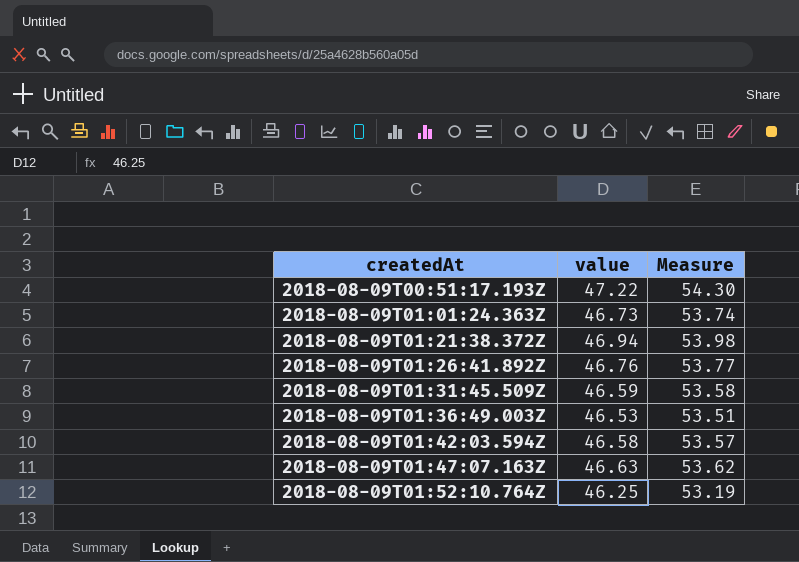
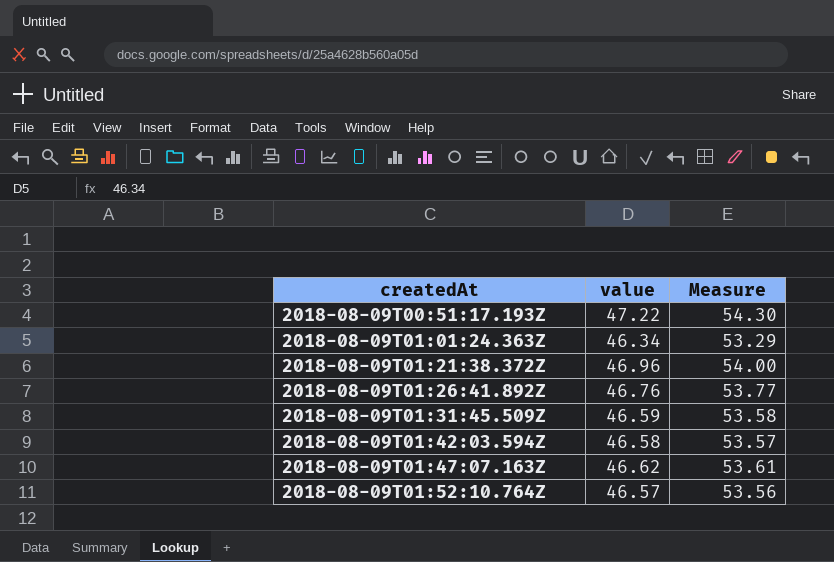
row 2018-08-09T01:36:49.003Z: 46.53 | 53.51 -> none
2018-08-09T01:01:24.363Z | value: 46.73 -> 46.34
2018-08-09T01:01:24.363Z | Measure: 53.74 -> 53.29
2018-08-09T01:21:38.372Z | value: 46.94 -> 46.96
2018-08-09T01:21:38.372Z | Measure: 53.98 -> 54.00
2018-08-09T01:47:07.163Z | value: 46.63 -> 46.62
2018-08-09T01:47:07.163Z | Measure: 53.62 -> 53.61
2018-08-09T01:52:10.764Z | value: 46.25 -> 46.57
2018-08-09T01:52:10.764Z | Measure: 53.19 -> 53.56

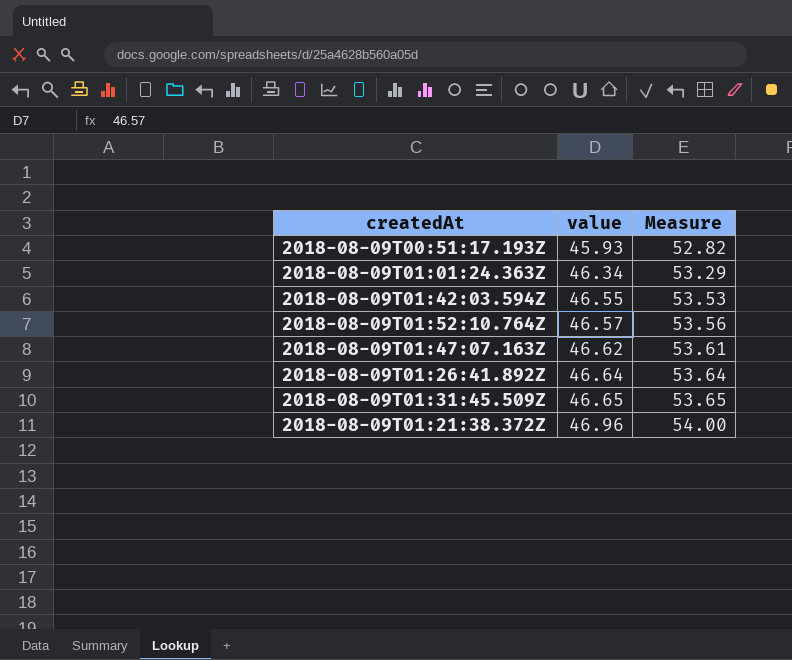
row order: createdAt ascending -> value ascending
2018-08-09T00:51:17.193Z | value: 47.22 -> 45.93
2018-08-09T00:51:17.193Z | Measure: 54.30 -> 52.82
2018-08-09T01:42:03.594Z | value: 46.58 -> 46.55
2018-08-09T01:42:03.594Z | Measure: 53.57 -> 53.53
2018-08-09T01:26:41.892Z | value: 46.76 -> 46.64
2018-08-09T01:26:41.892Z | Measure: 53.77 -> 53.64
2018-08-09T01:31:45.509Z | value: 46.59 -> 46.65
2018-08-09T01:31:45.509Z | Measure: 53.58 -> 53.65

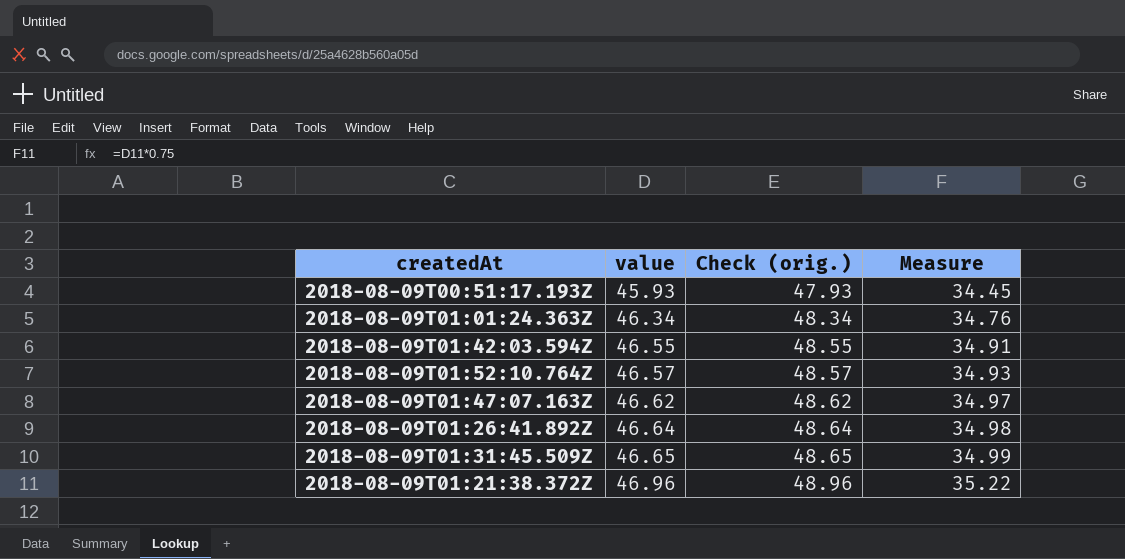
column Check (orig.) | formula: none -> [value] + 2
column Measure | formula: [value] * 1.15 -> [value] * 0.75

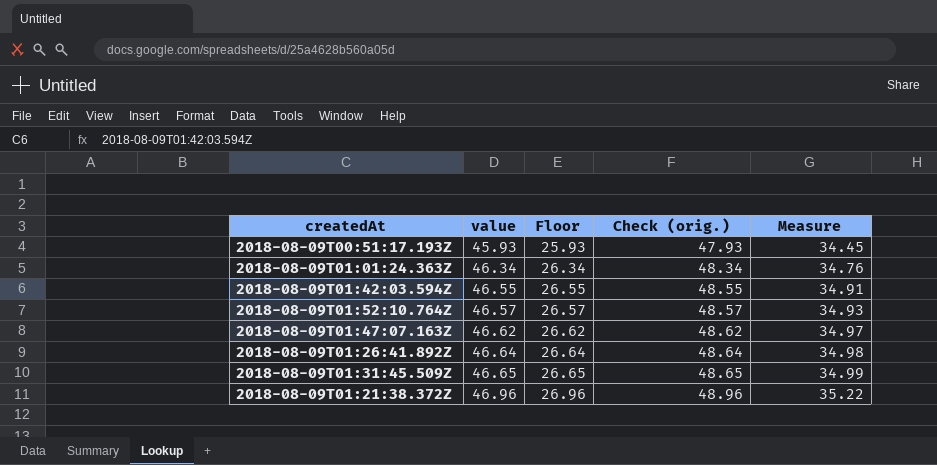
column Floor | formula: none -> [value] - 20

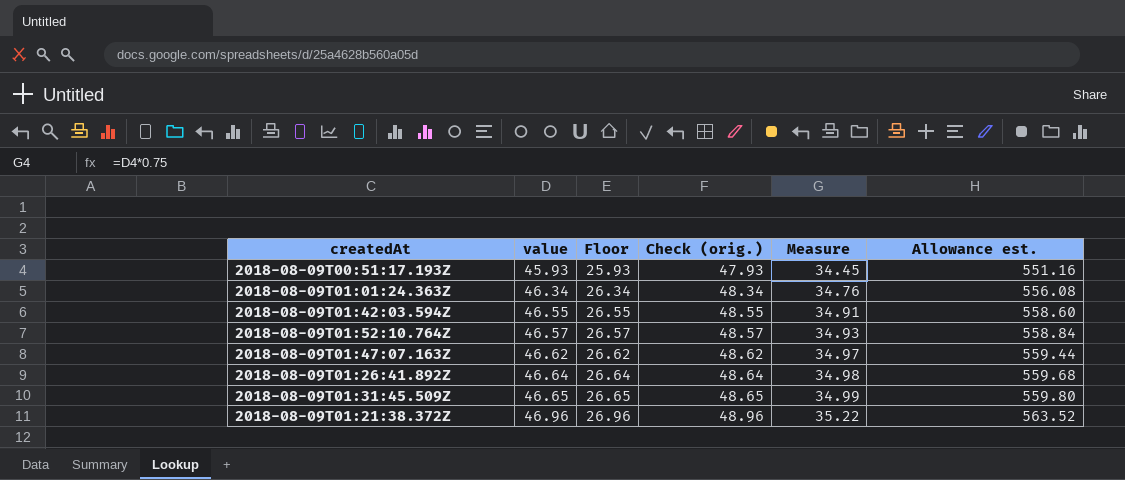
column Allowance est. | formula: none -> [value] * 12

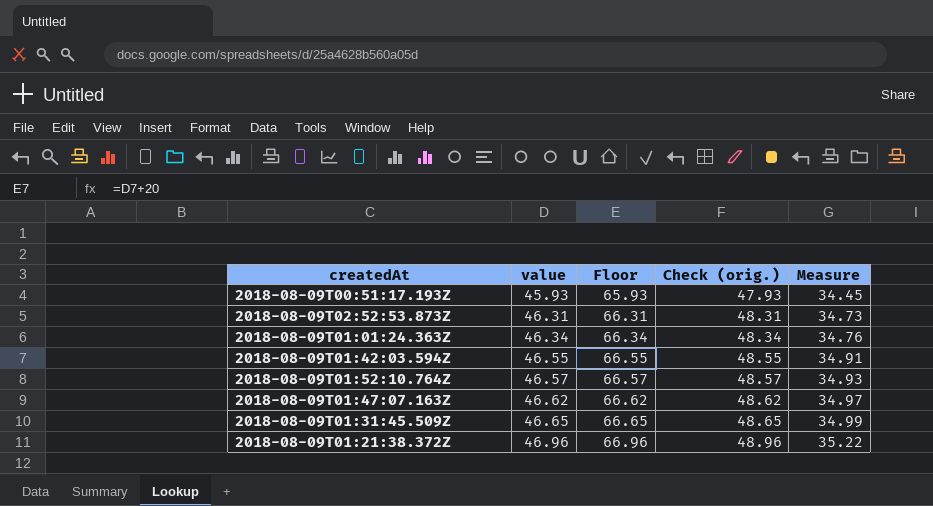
column Allowance est. | formula: [value] * 12 -> none
column Floor | formula: [value] - 20 -> [value] + 20
row 2018-08-09T01:26:41.892Z: 46.64 | 26.64 | 48.64 | 34.98 | 559.68 -> none
row 2018-08-09T02:52:53.873Z: none -> 46.31 | 66.31 | 48.31 | 34.73

